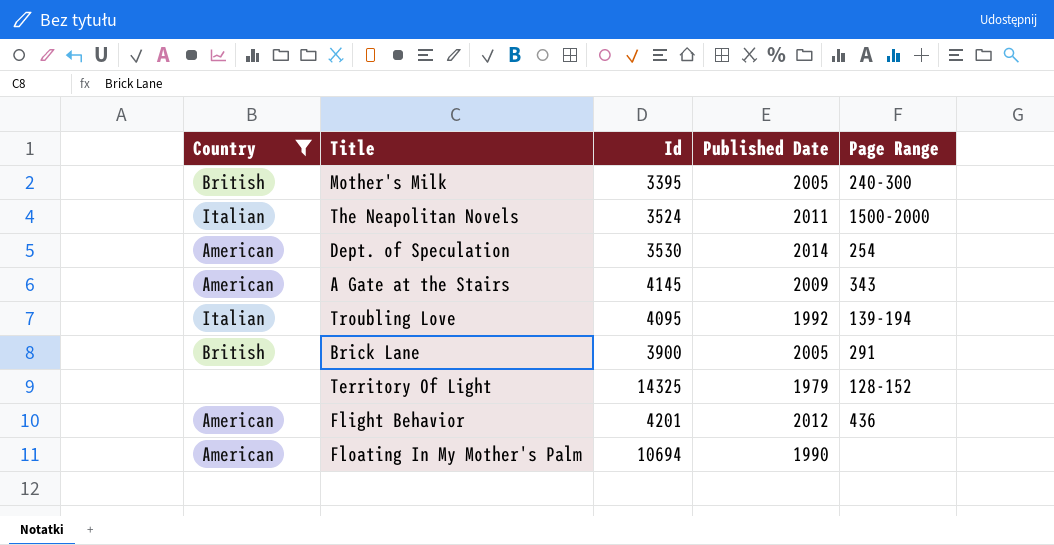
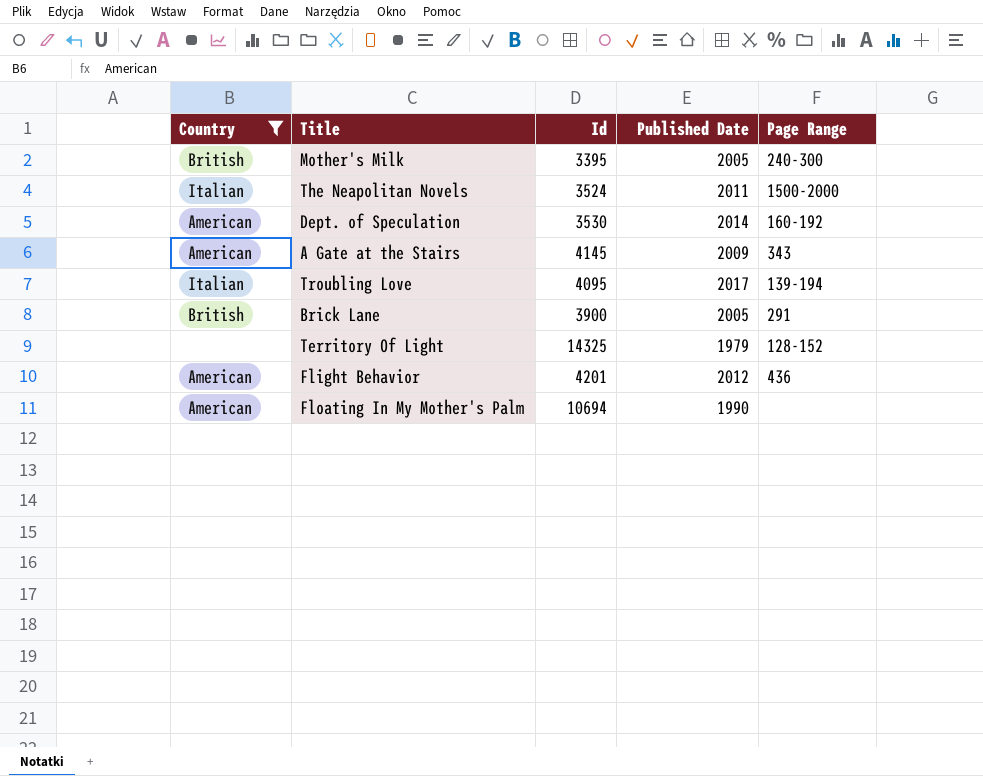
Dept. of Speculation | Page Range: 254 -> 160-192
Troubling Love | Published Date: 1992 -> 2017

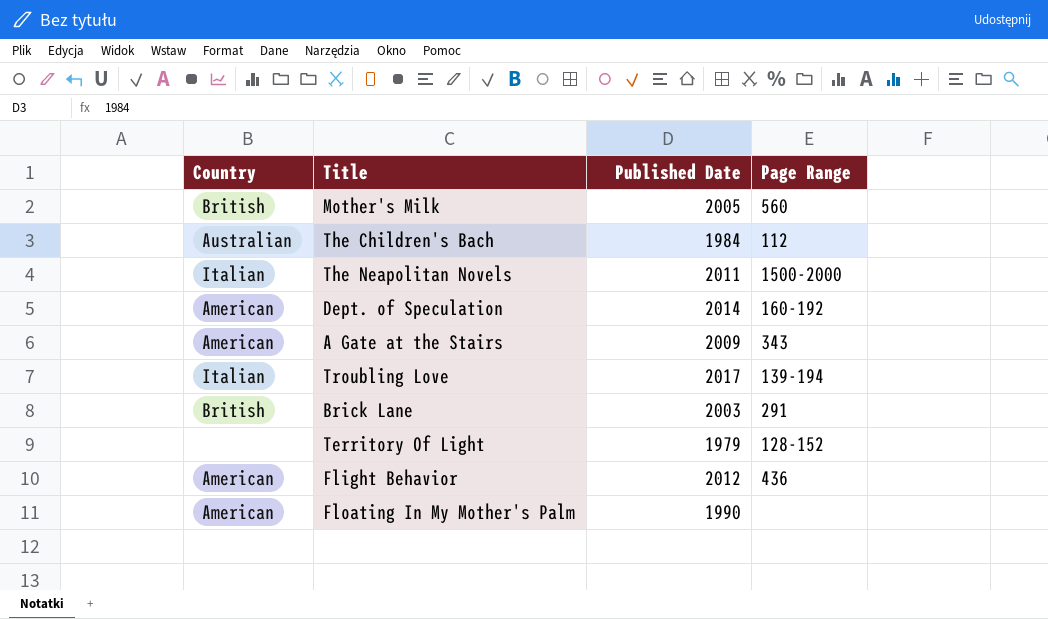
filter: Country != Australian -> none
column Id | position: 3 -> none
Mother's Milk | Page Range: 240-300 -> 560
Brick Lane | Published Date: 2005 -> 2003

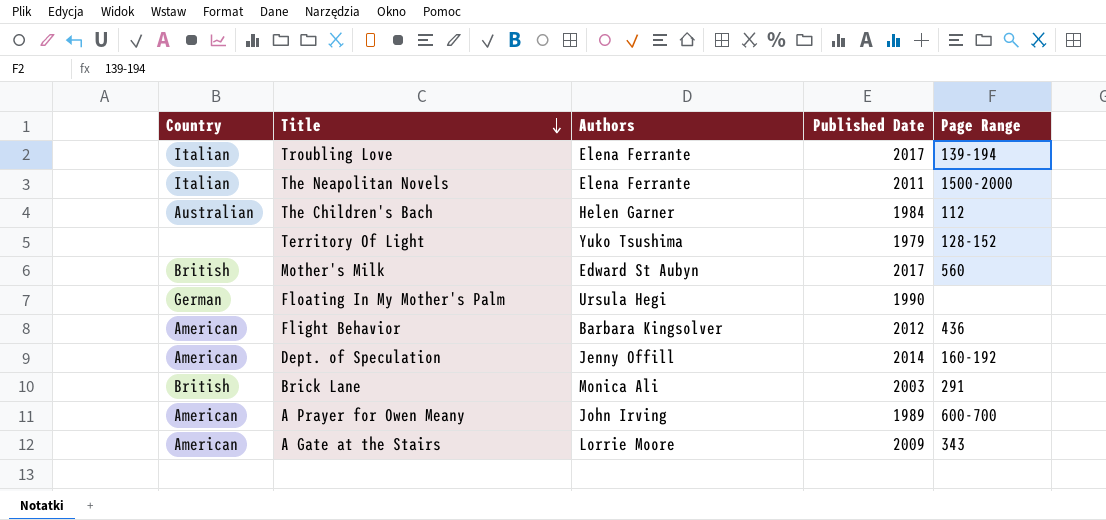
row order: none -> Title descending
column Authors | position: none -> 3
Mother's Milk | Published Date: 2005 -> 2017
Floating In My Mother's Palm | Country: American -> German
row A Prayer for Owen Meany: none -> American | John Irving | 1989 | 600-700

